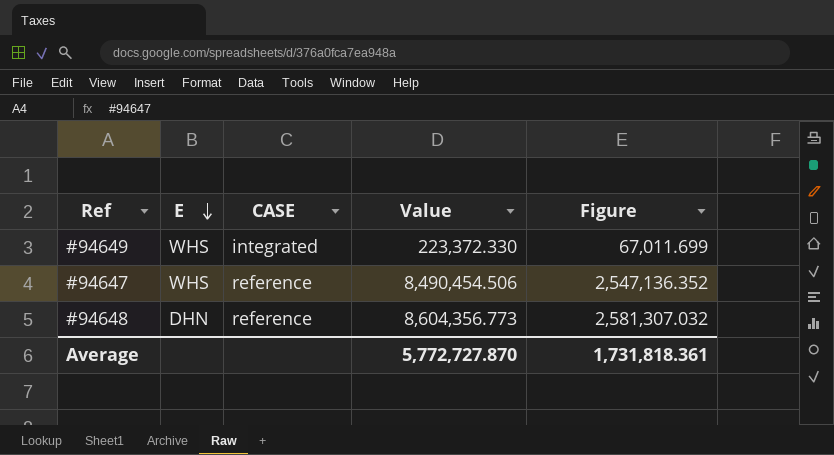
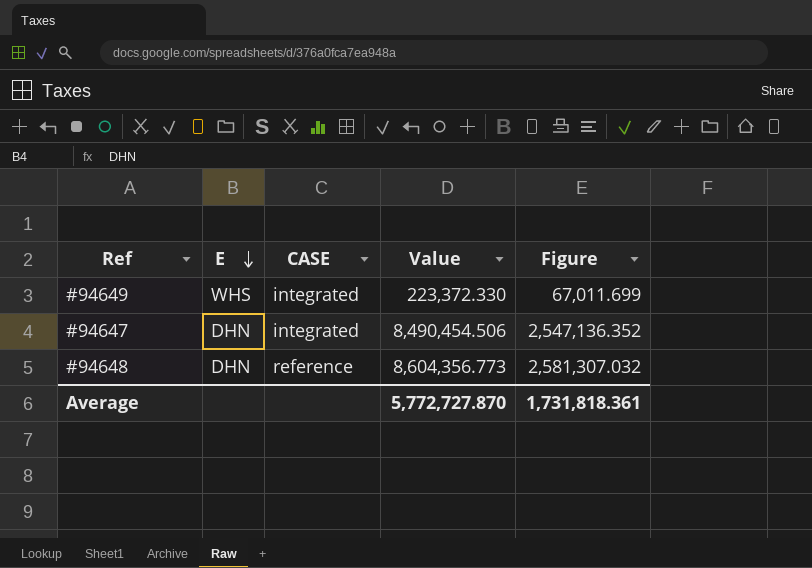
#94647 | E: WHS -> DHN
#94647 | CASE: reference -> integrated

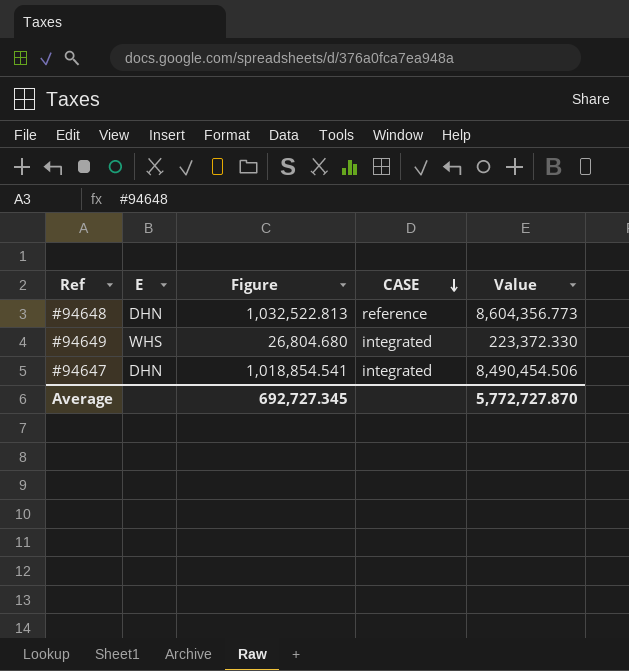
row order: E descending -> CASE descending
column Figure | formula: [Value] * 0.3 -> [Value] * 0.12
column Figure | position: 5 -> 3
Average | Figure: 1,731,818.361 -> 692,727.345

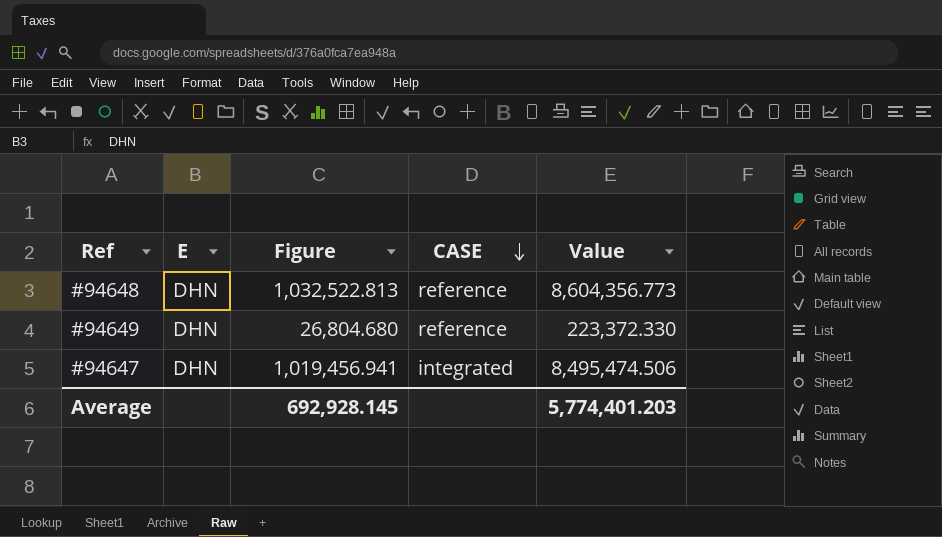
#94649 | E: WHS -> DHN
#94649 | CASE: integrated -> reference
#94647 | Figure: 1,018,854.541 -> 1,019,456.941
#94647 | Value: 8,490,454.506 -> 8,495,474.506
Average | Figure: 692,727.345 -> 692,928.145
Average | Value: 5,772,727.870 -> 5,774,401.203

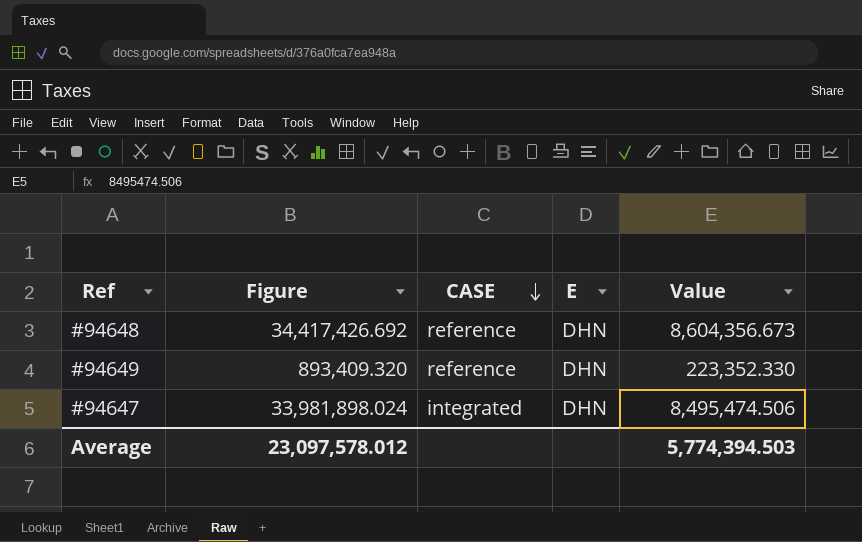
column Figure | formula: [Value] * 0.12 -> [Value] * 4
column E | position: 2 -> 4
#94648 | Value: 8,604,356.773 -> 8,604,356.673
#94649 | Value: 223,372.330 -> 223,352.330
Average | Figure: 692,928.145 -> 23,097,578.012
Average | Value: 5,774,401.203 -> 5,774,394.503

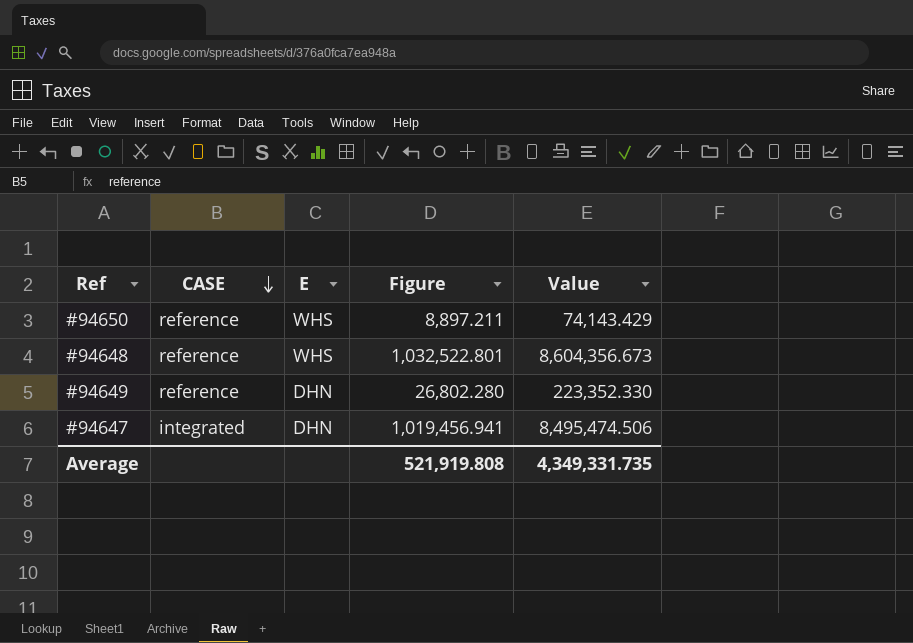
column Figure | formula: [Value] * 4 -> [Value] * 0.12
column Figure | position: 2 -> 4
row #94650: none -> reference | WHS | 8,897.211 | 74,143.429
#94648 | E: DHN -> WHS
Average | Figure: 23,097,578.012 -> 521,919.808
Average | Value: 5,774,394.503 -> 4,349,331.735

